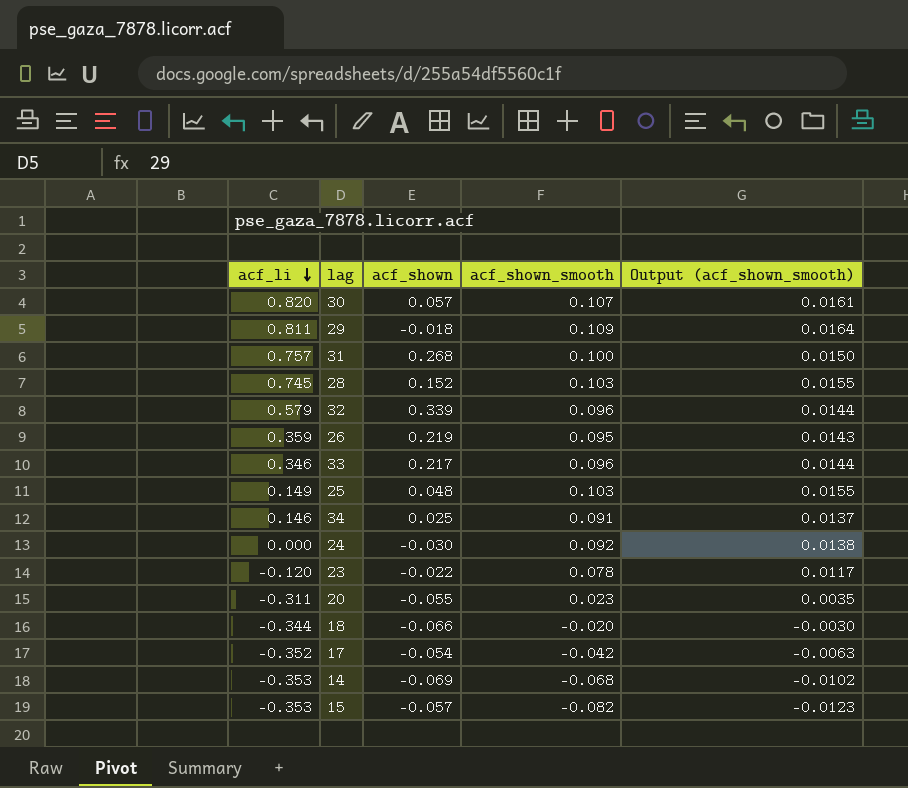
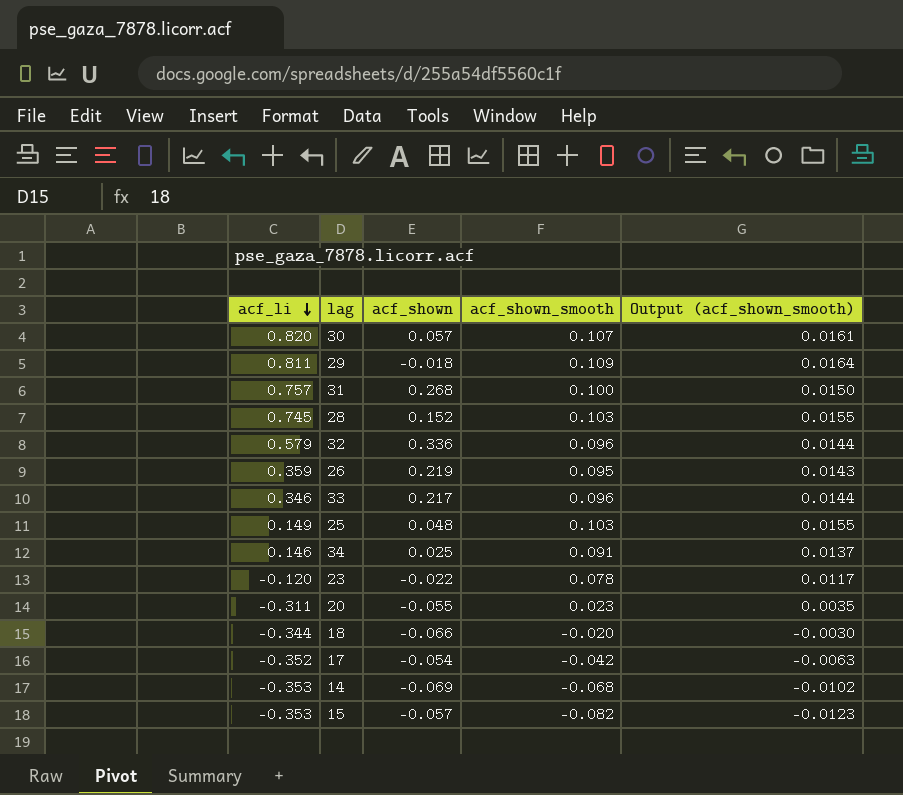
row 24: 0.000 | -0.030 | 0.092 | 0.0138 -> none
32 | acf_shown: 0.339 -> 0.336

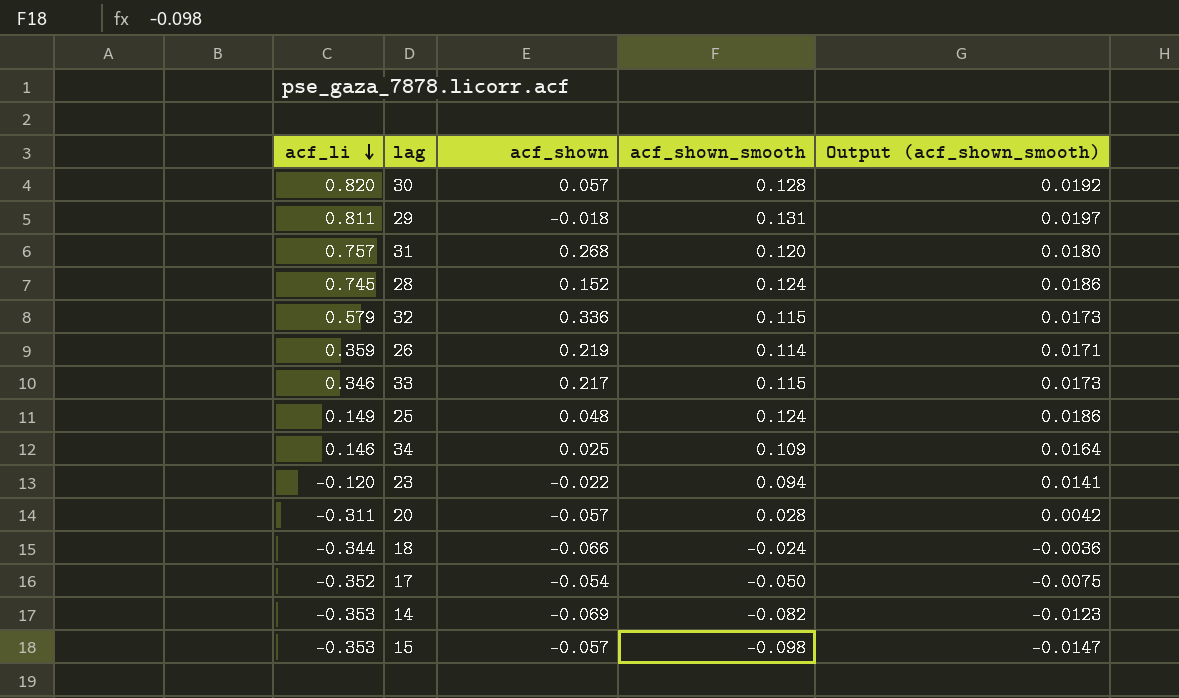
30 | acf_shown_smooth: 0.107 -> 0.128
30 | Output (acf_shown_smooth): 0.0161 -> 0.0192
29 | acf_shown_smooth: 0.109 -> 0.131
29 | Output (acf_shown_smooth): 0.0164 -> 0.0197
31 | acf_shown_smooth: 0.100 -> 0.120
31 | Output (acf_shown_smooth): 0.0150 -> 0.0180
28 | acf_shown_smooth: 0.103 -> 0.124
28 | Output (acf_shown_smooth): 0.0155 -> 0.0186
32 | acf_shown_smooth: 0.096 -> 0.115
32 | Output (acf_shown_smooth): 0.0144 -> 0.0173
26 | acf_shown_smooth: 0.095 -> 0.114
26 | Output (acf_shown_smooth): 0.0143 -> 0.0171
33 | acf_shown_smooth: 0.096 -> 0.115
33 | Output (acf_shown_smooth): 0.0144 -> 0.0173
25 | acf_shown_smooth: 0.103 -> 0.124
25 | Output (acf_shown_smooth): 0.0155 -> 0.0186
34 | acf_shown_smooth: 0.091 -> 0.109
34 | Output (acf_shown_smooth): 0.0137 -> 0.0164
23 | acf_shown_smooth: 0.078 -> 0.094
23 | Output (acf_shown_smooth): 0.0117 -> 0.0141
20 | acf_shown: -0.055 -> -0.057
20 | acf_shown_smooth: 0.023 -> 0.028
20 | Output (acf_shown_smooth): 0.0035 -> 0.0042
18 | acf_shown_smooth: -0.020 -> -0.024
18 | Output (acf_shown_smooth): -0.0030 -> -0.0036
17 | acf_shown_smooth: -0.042 -> -0.050
17 | Output (acf_shown_smooth): -0.0063 -> -0.0075
14 | acf_shown_smooth: -0.068 -> -0.082
14 | Output (acf_shown_smooth): -0.0102 -> -0.0123
15 | acf_shown_smooth: -0.082 -> -0.098
15 | Output (acf_shown_smooth): -0.0123 -> -0.0147

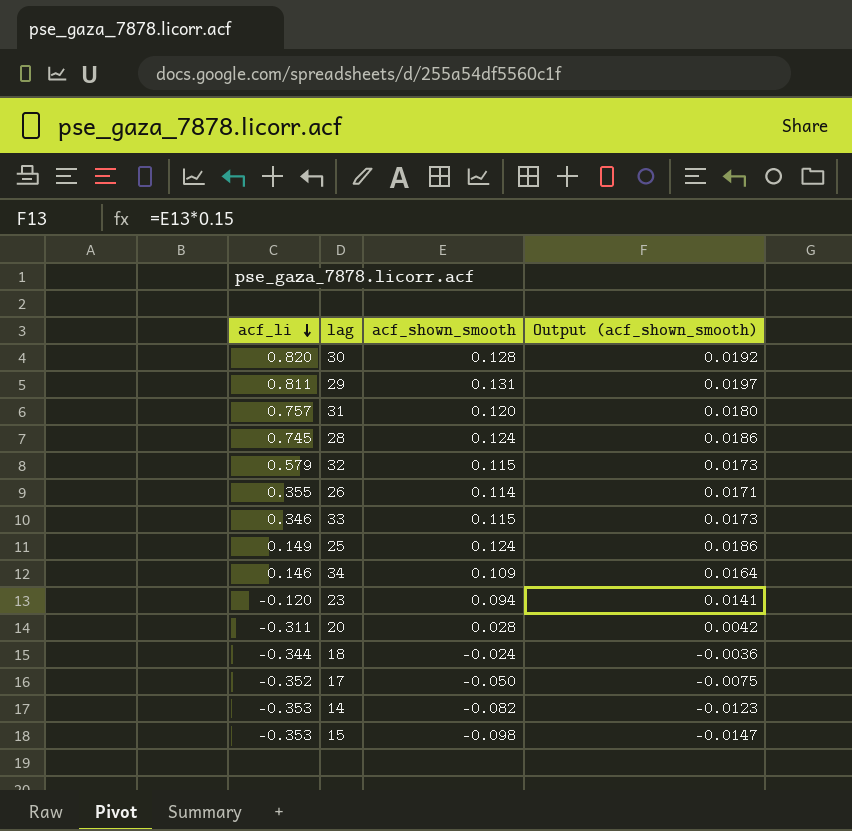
column acf_shown | position: 3 -> none
26 | acf_li: 0.359 -> 0.355

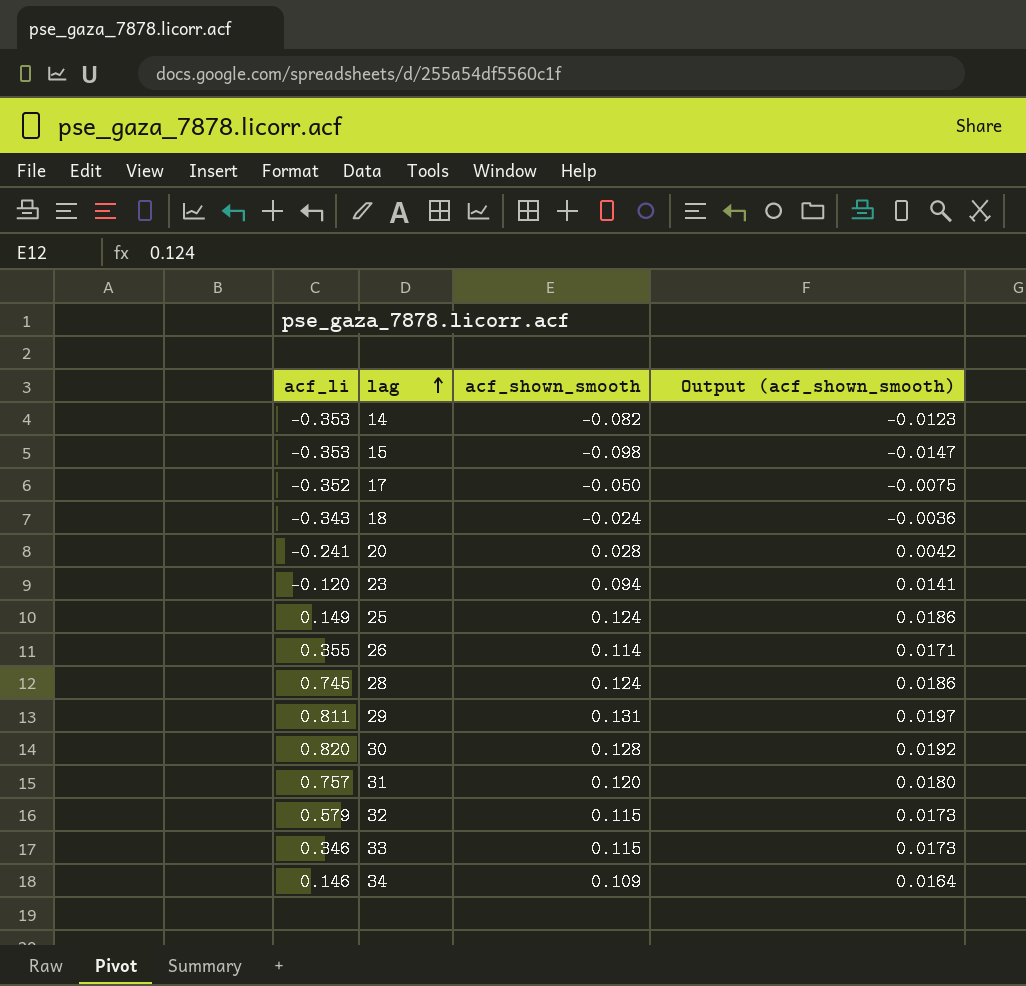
row order: acf_li descending -> lag ascending
18 | acf_li: -0.344 -> -0.343
20 | acf_li: -0.311 -> -0.241

